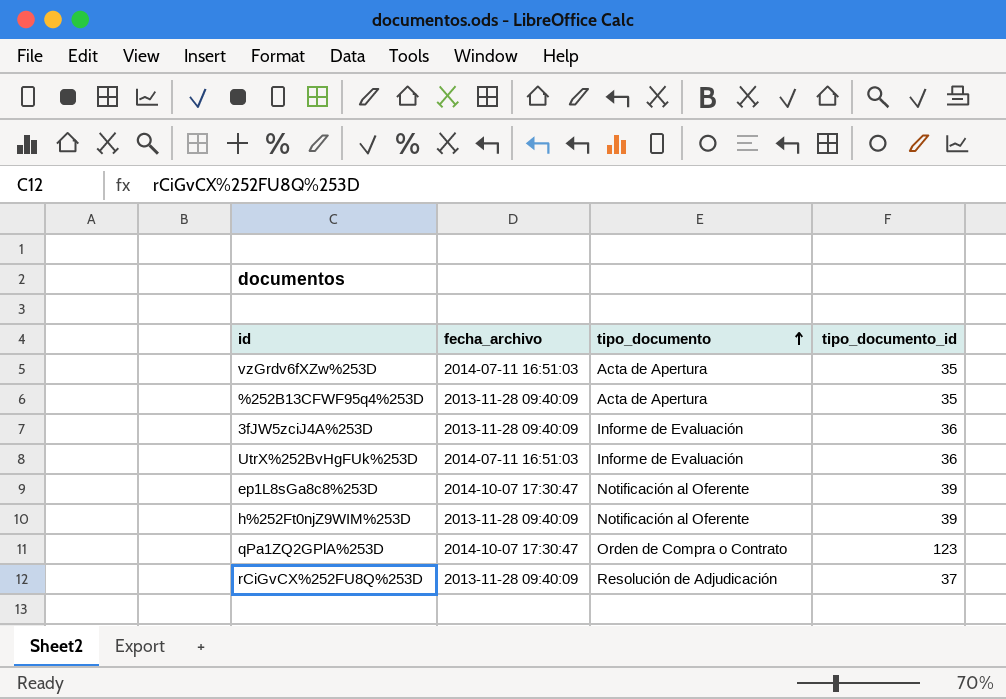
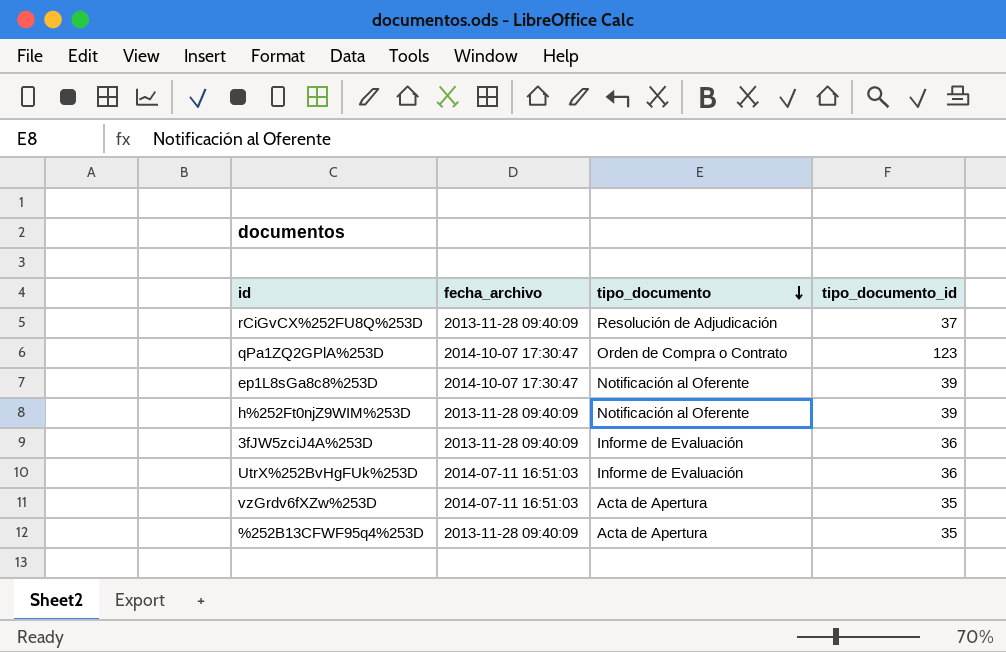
row order: tipo_documento ascending -> tipo_documento descending

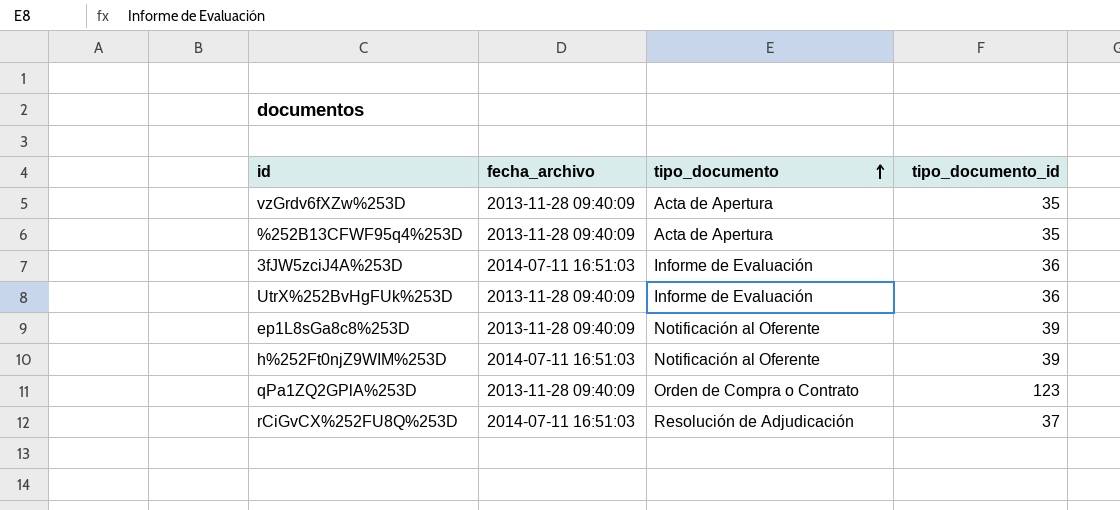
row order: tipo_documento descending -> tipo_documento ascending
vzGrdv6fXZw%253D | fecha_archivo: 2014-07-11 16:51:03 -> 2013-11-28 09:40:09
3fJW5zciJ4A%253D | fecha_archivo: 2013-11-28 09:40:09 -> 2014-07-11 16:51:03
UtrX%252BvHgFUk%253D | fecha_archivo: 2014-07-11 16:51:03 -> 2013-11-28 09:40:09
ep1L8sGa8c8%253D | fecha_archivo: 2014-10-07 17:30:47 -> 2013-11-28 09:40:09
h%252Ft0njZ9WIM%253D | fecha_archivo: 2013-11-28 09:40:09 -> 2014-07-11 16:51:03
qPa1ZQ2GPlA%253D | fecha_archivo: 2014-10-07 17:30:47 -> 2013-11-28 09:40:09
rCiGvCX%252FU8Q%253D | fecha_archivo: 2013-11-28 09:40:09 -> 2014-07-11 16:51:03

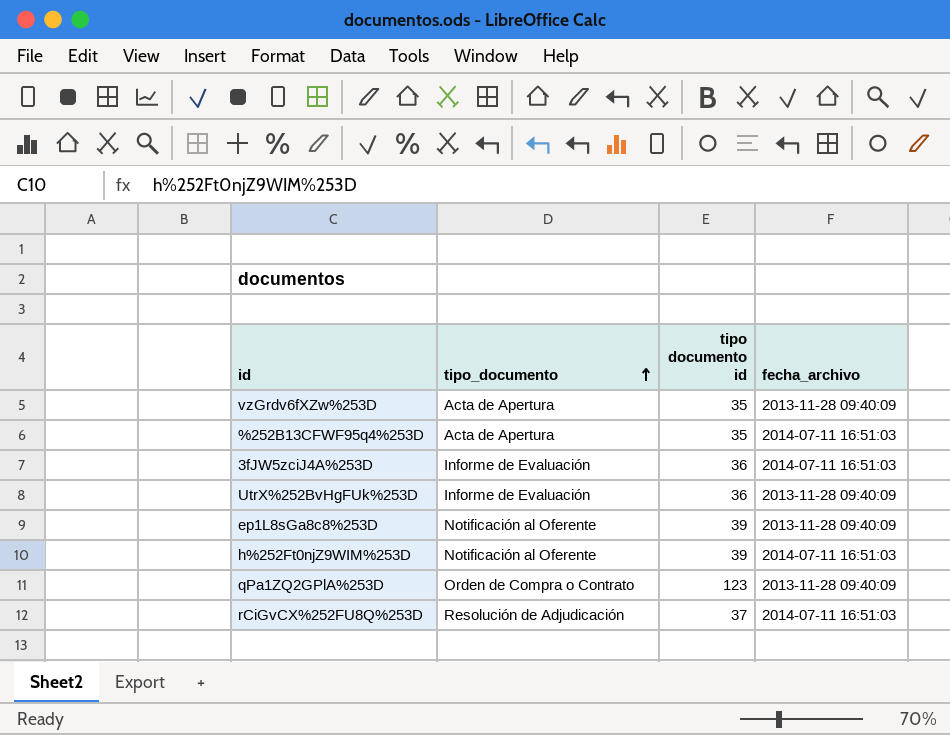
column name: tipo_documento_id -> tipo documento id
column fecha_archivo | position: 2 -> 4
%252B13CFWF95q4%253D | fecha_archivo: 2013-11-28 09:40:09 -> 2014-07-11 16:51:03

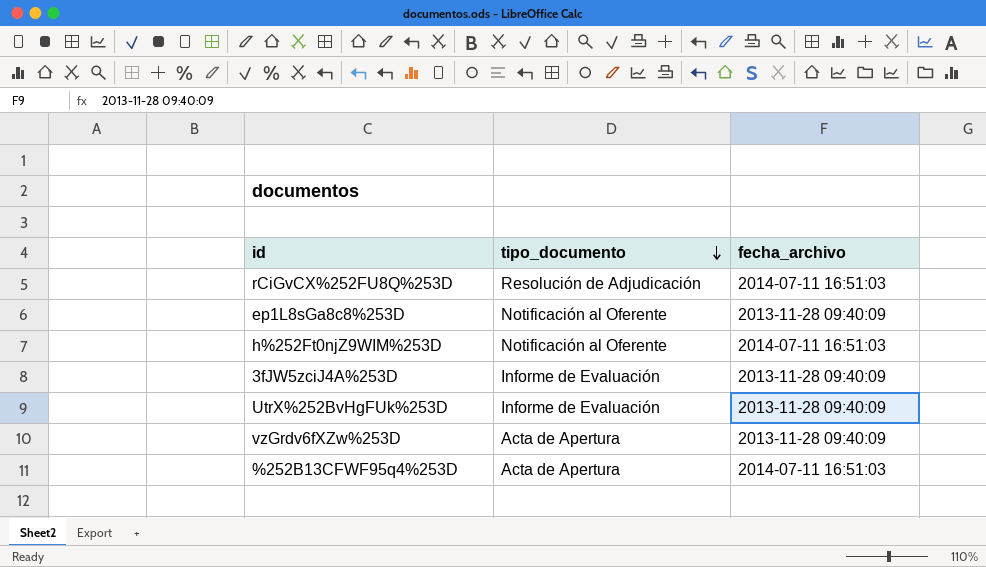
row order: tipo_documento ascending -> tipo_documento descending
column tipo documento id | position: 3 -> none
row qPa1ZQ2GPlA%253D: Orden de Compra o Contrato | 123 | 2013-11-28 09:40:09 -> none
3fJW5zciJ4A%253D | fecha_archivo: 2014-07-11 16:51:03 -> 2013-11-28 09:40:09

